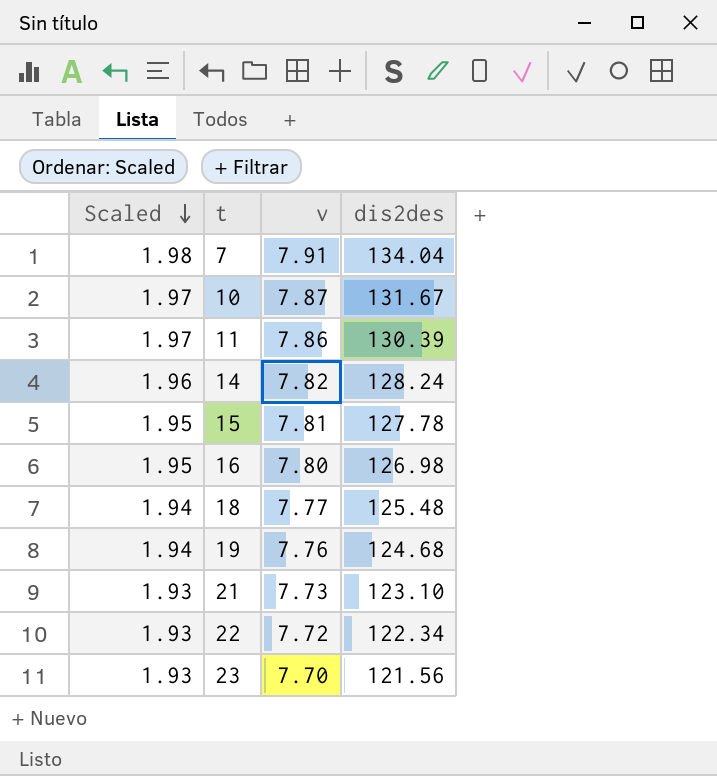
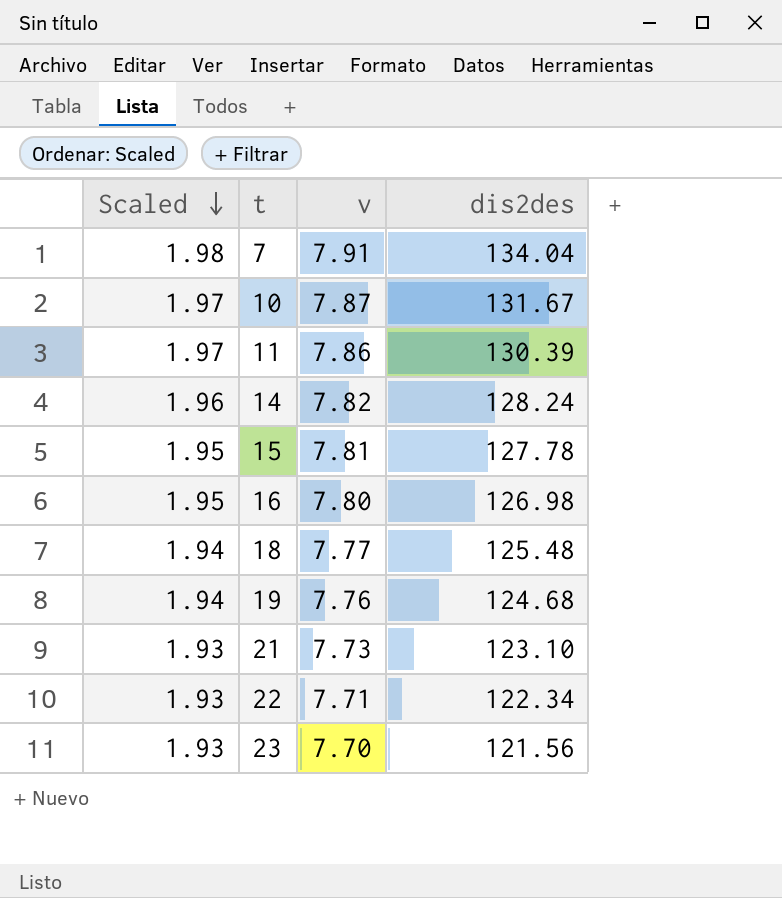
22 | v: 7.72 -> 7.71

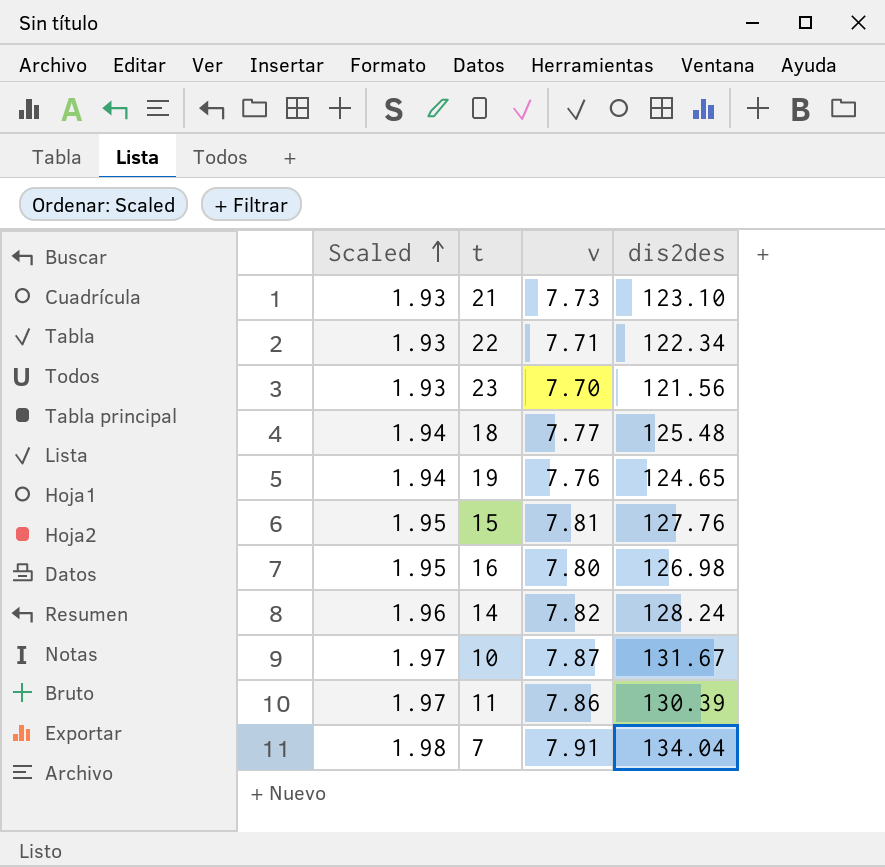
row order: Scaled descending -> Scaled ascending
19 | dis2des: 124.68 -> 124.65
15 | dis2des: 127.78 -> 127.76

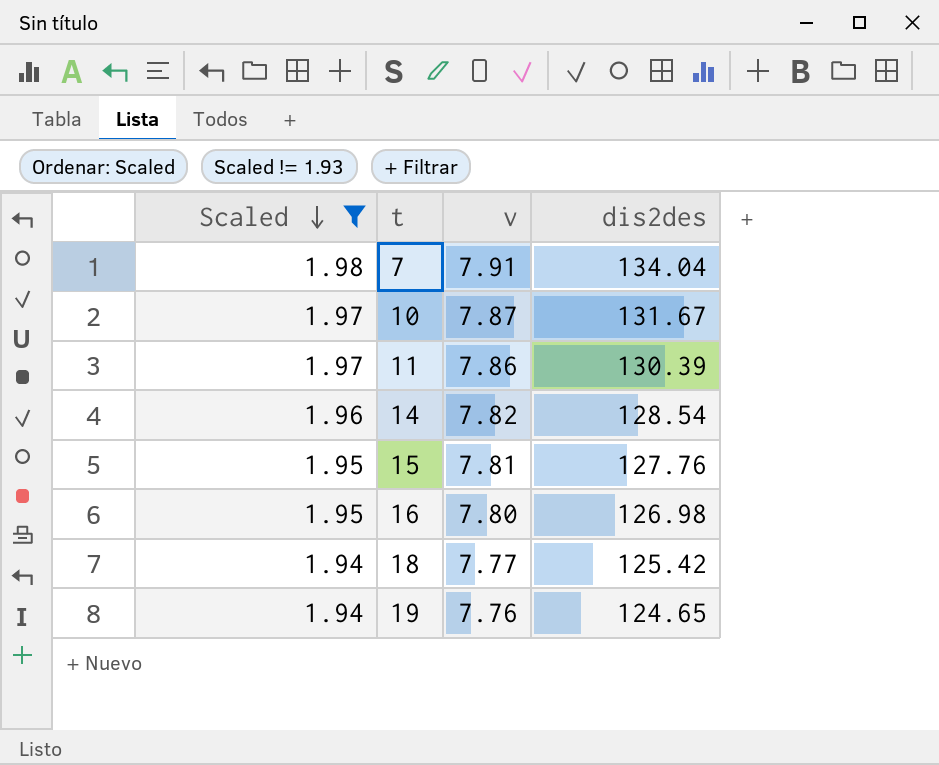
filter: none -> Scaled != 1.93
row order: Scaled ascending -> Scaled descending
14 | dis2des: 128.24 -> 128.54
18 | dis2des: 125.48 -> 125.42

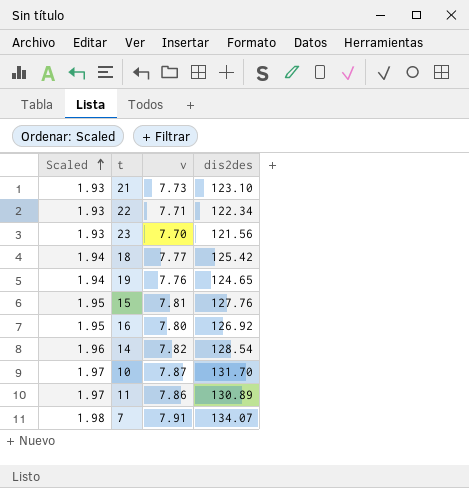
filter: Scaled != 1.93 -> none
row order: Scaled descending -> Scaled ascending
16 | dis2des: 126.98 -> 126.92
10 | dis2des: 131.67 -> 131.70
11 | dis2des: 130.39 -> 130.89
7 | dis2des: 134.04 -> 134.07

